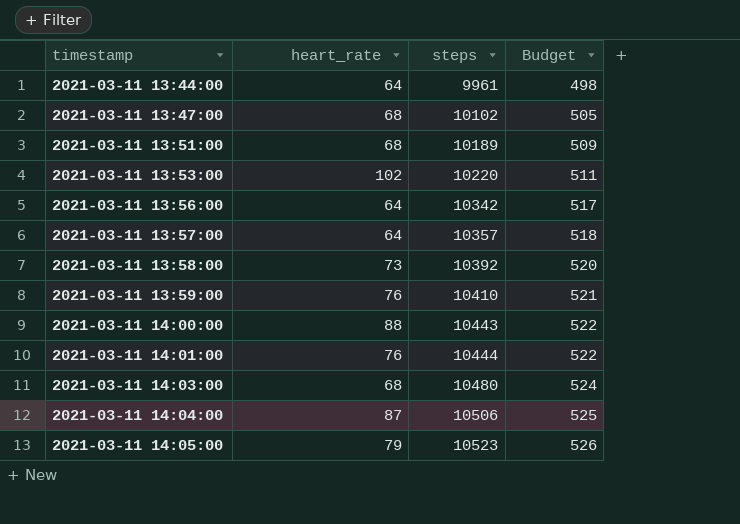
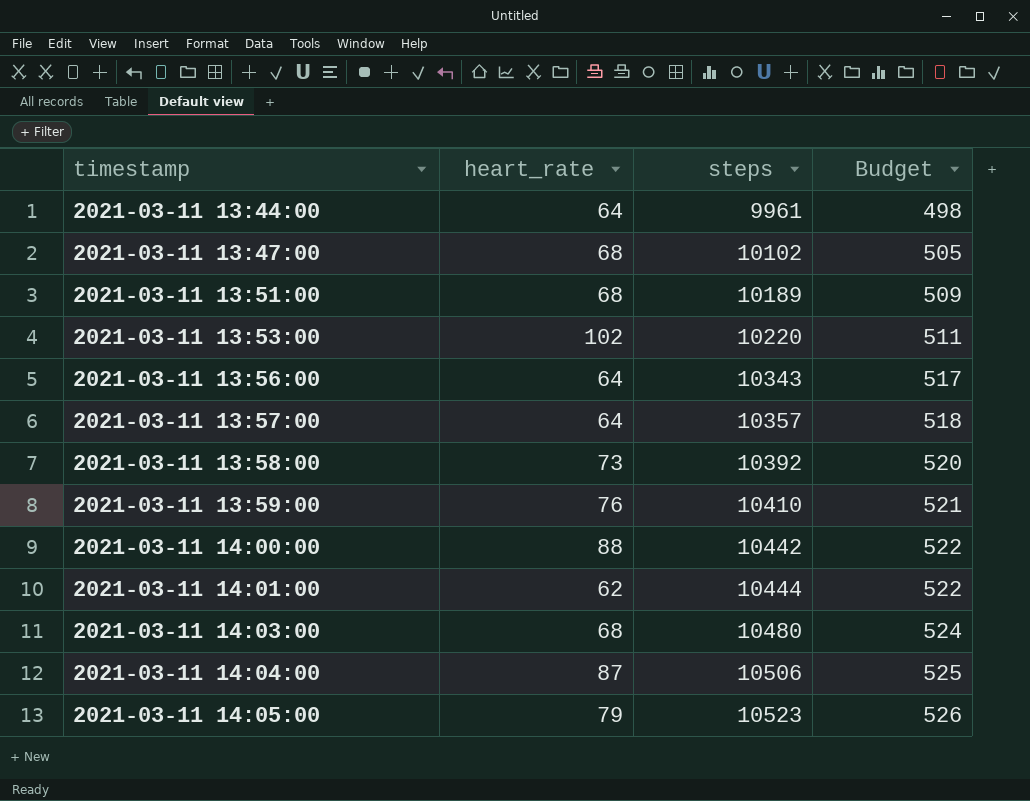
2021-03-11 13:56:00 | steps: 10342 -> 10343
2021-03-11 14:00:00 | steps: 10443 -> 10442
2021-03-11 14:01:00 | heart_rate: 76 -> 62

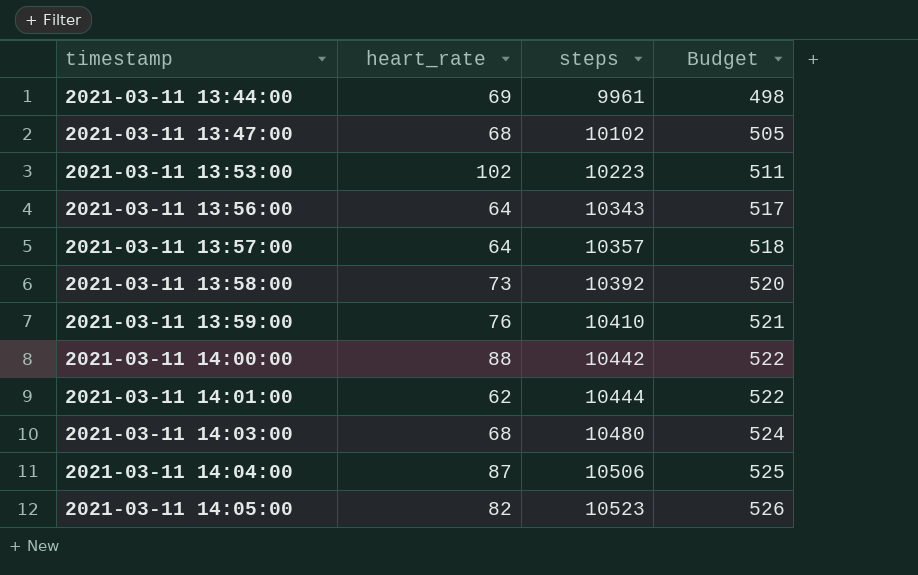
row 2021-03-11 13:51:00: 68 | 10189 | 509 -> none
2021-03-11 13:44:00 | heart_rate: 64 -> 69
2021-03-11 13:53:00 | steps: 10220 -> 10223
2021-03-11 14:05:00 | heart_rate: 79 -> 82

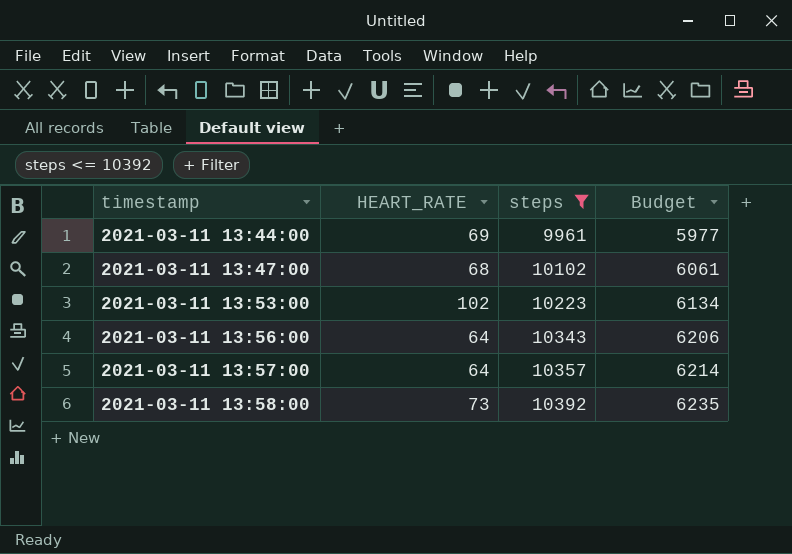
filter: none -> steps <= 10392
column name: heart_rate -> HEART_RATE
column Budget | formula: [steps] * 0.05 -> [steps] * 0.6

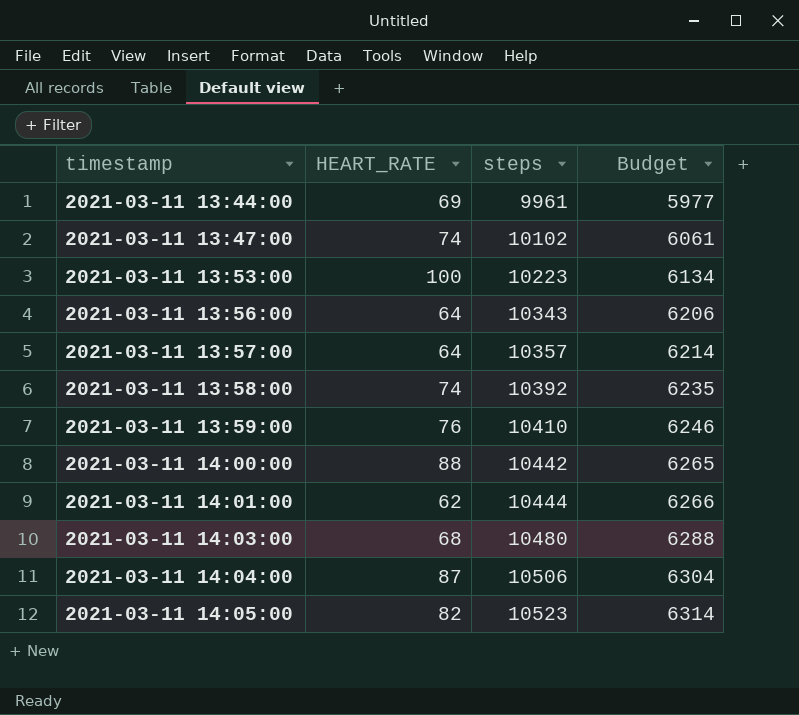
filter: steps <= 10392 -> none
2021-03-11 13:47:00 | HEART_RATE: 68 -> 74
2021-03-11 13:53:00 | HEART_RATE: 102 -> 100
2021-03-11 13:58:00 | HEART_RATE: 73 -> 74

